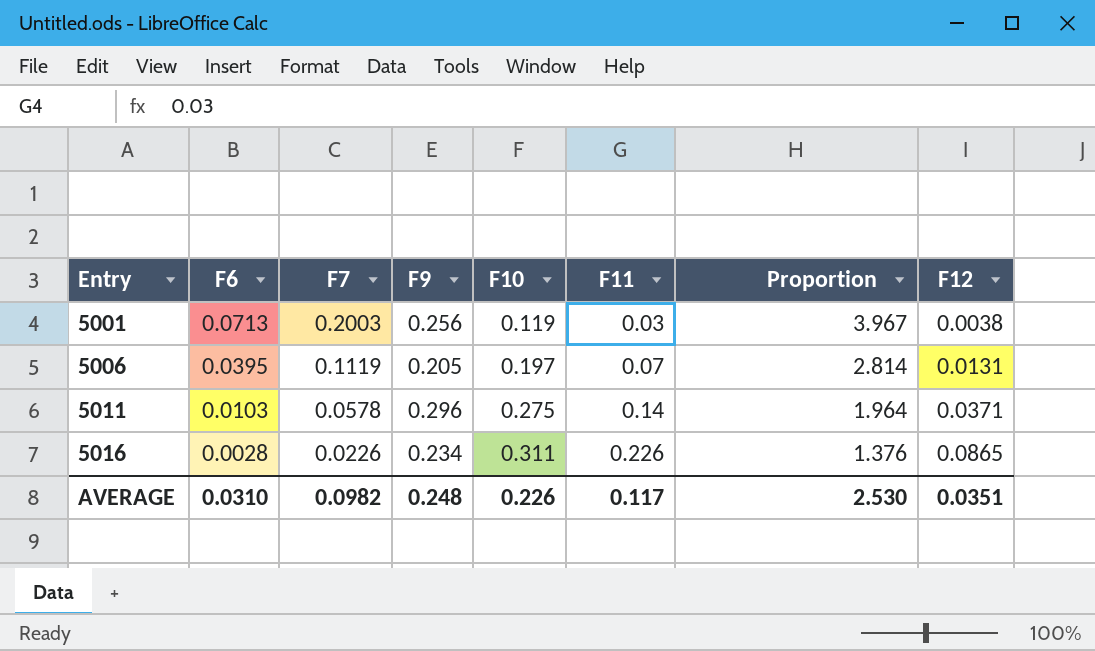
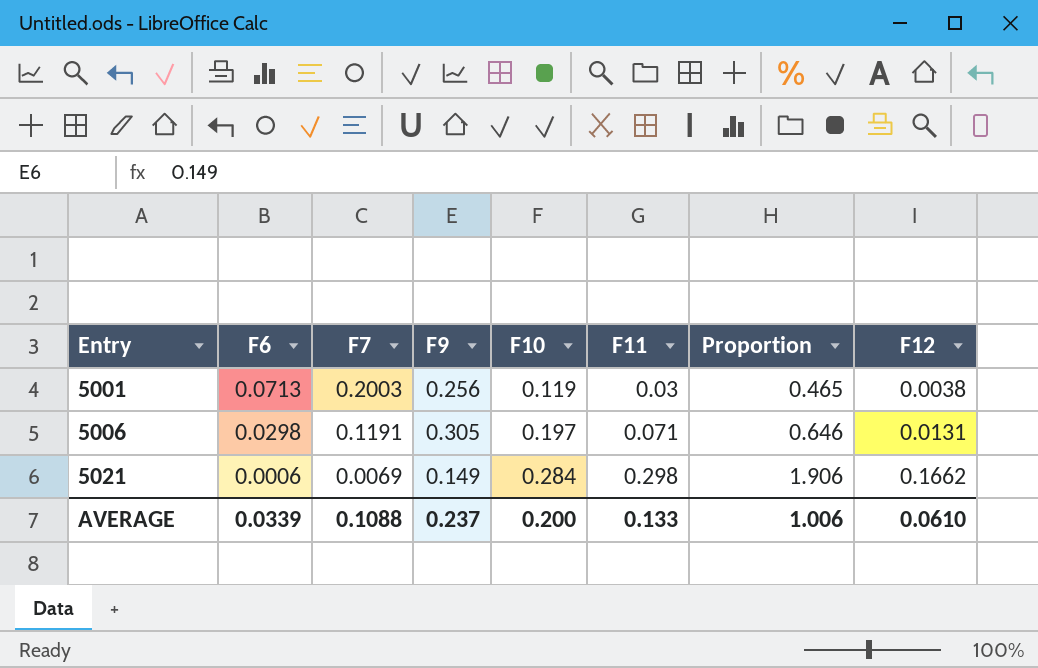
column Proportion | formula: [F10] / [F11] -> [F10] / [F9]
row 5011: 0.0103 | 0.0578 | 0.296 | 0.275 | 0.14 | 1.964 | 0.0371 -> none
row 5016: 0.0028 | 0.0226 | 0.234 | 0.311 | 0.226 | 1.376 | 0.0865 -> none
5006 | F6: 0.0395 -> 0.0298
5006 | F7: 0.1119 -> 0.1191
5006 | F9: 0.205 -> 0.305
5006 | F11: 0.07 -> 0.071
row 5021: none -> 0.0006 | 0.0069 | 0.149 | 0.284 | 0.298 | 1.906 | 0.1662
AVERAGE | F6: 0.0310 -> 0.0339
AVERAGE | F7: 0.0982 -> 0.1088
AVERAGE | F9: 0.248 -> 0.237
AVERAGE | F10: 0.226 -> 0.200
AVERAGE | F11: 0.117 -> 0.133
AVERAGE | Proportion: 2.530 -> 1.006
AVERAGE | F12: 0.0351 -> 0.0610

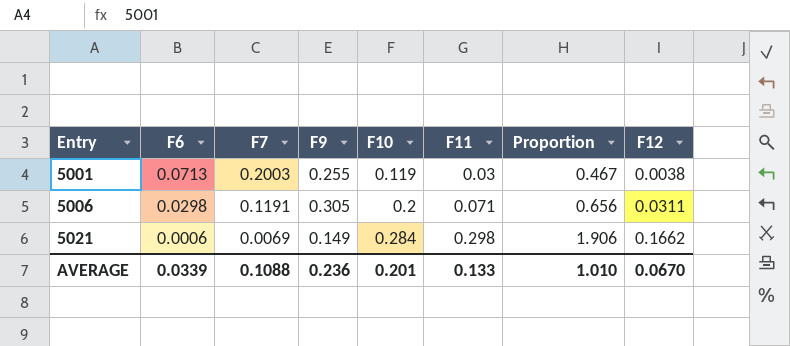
5001 | F9: 0.256 -> 0.255
5001 | Proportion: 0.465 -> 0.467
5006 | F10: 0.197 -> 0.2
5006 | Proportion: 0.646 -> 0.656
5006 | F12: 0.0131 -> 0.0311
AVERAGE | F9: 0.237 -> 0.236
AVERAGE | F10: 0.200 -> 0.201
AVERAGE | Proportion: 1.006 -> 1.010
AVERAGE | F12: 0.0610 -> 0.0670

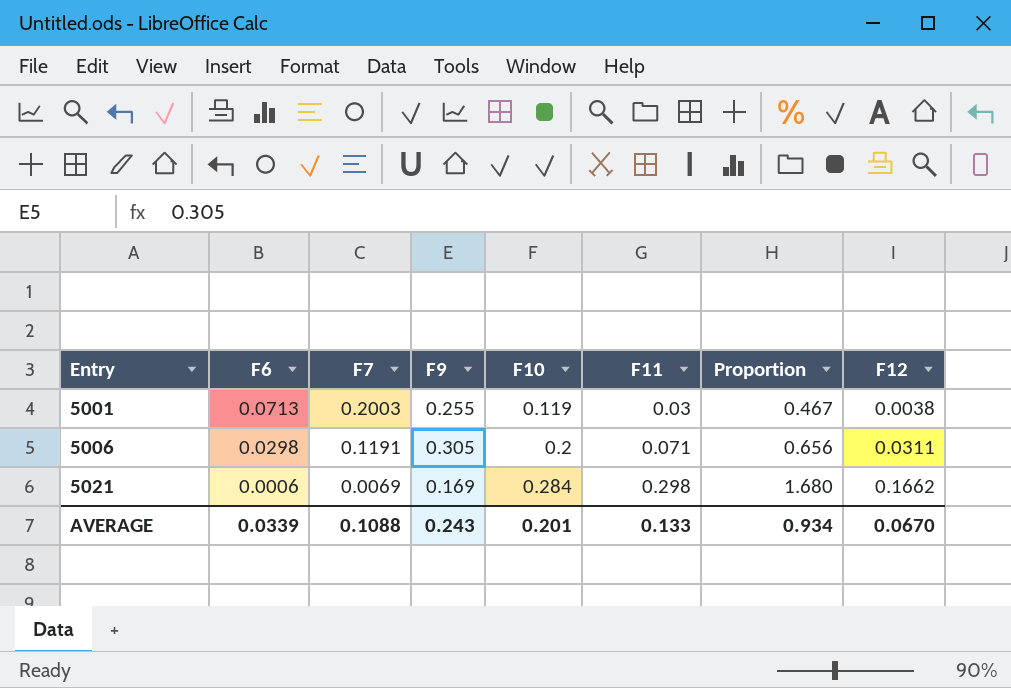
5021 | F9: 0.149 -> 0.169
5021 | Proportion: 1.906 -> 1.680
AVERAGE | F9: 0.236 -> 0.243
AVERAGE | Proportion: 1.010 -> 0.934

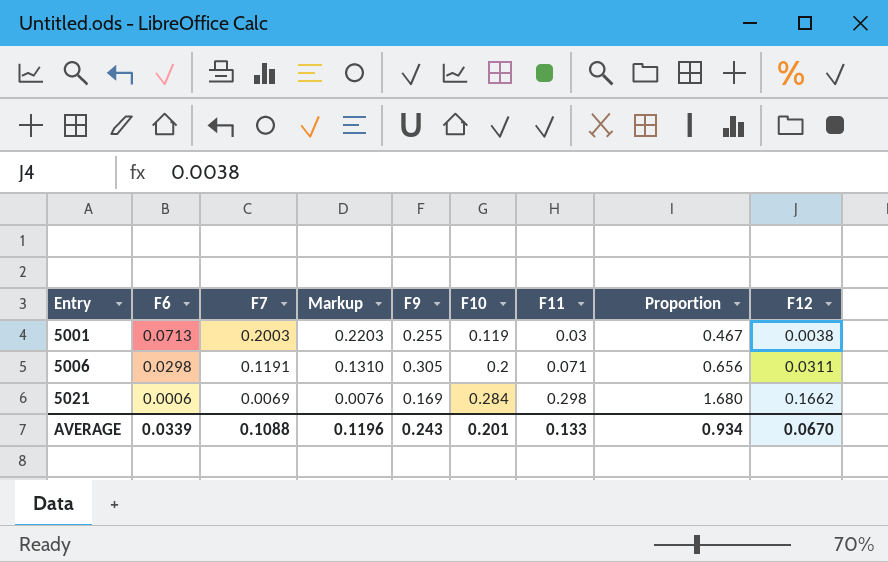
column Markup | formula: none -> [F7] * 1.1

